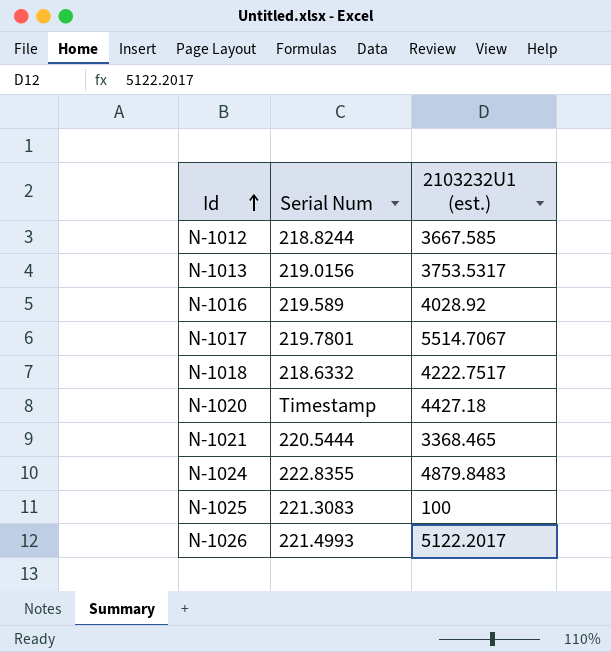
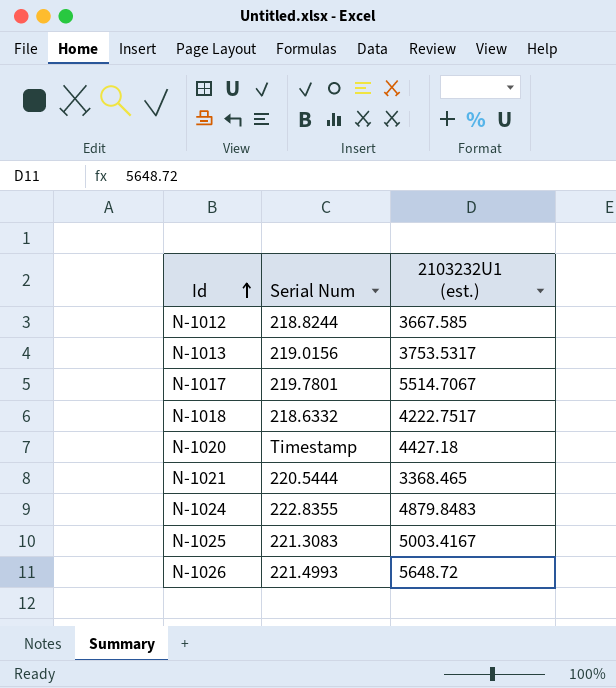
row N-1016: 219.589 | 4028.92 -> none
N-1025 | 2103232U1 (est.): 100 -> 5003.4167
N-1026 | 2103232U1 (est.): 5122.2017 -> 5648.72

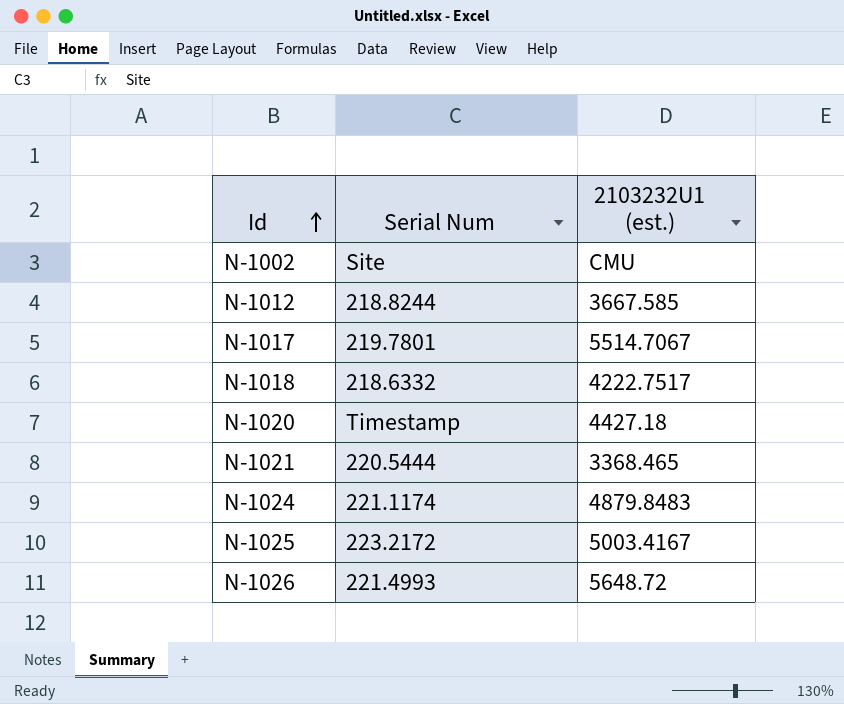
row N-1013: 219.0156 | 3753.5317 -> none
row N-1002: none -> Site | CMU
N-1024 | Serial Num: 222.8355 -> 221.1174
N-1025 | Serial Num: 221.3083 -> 223.2172

